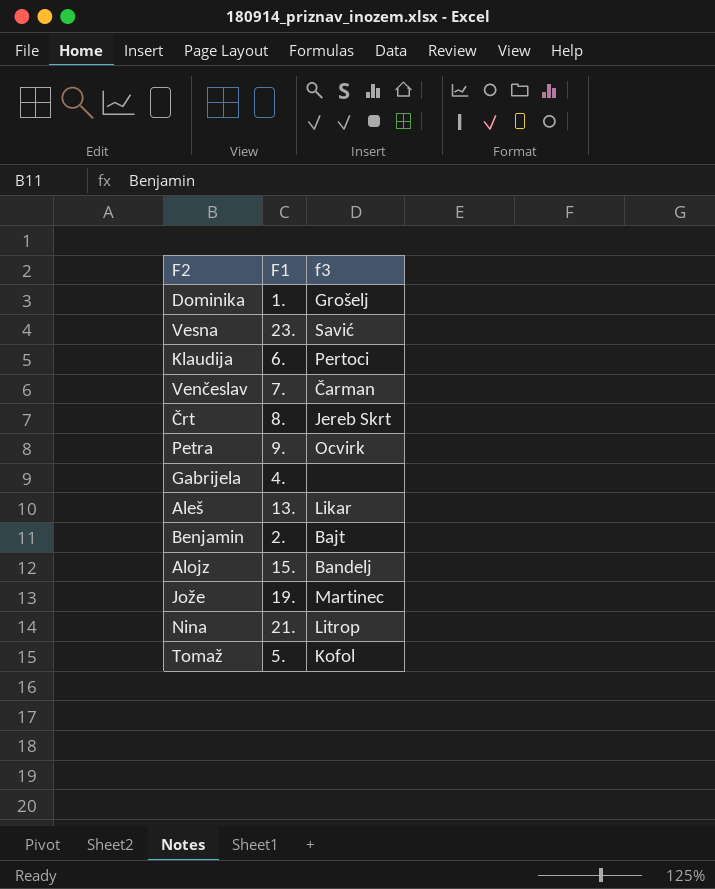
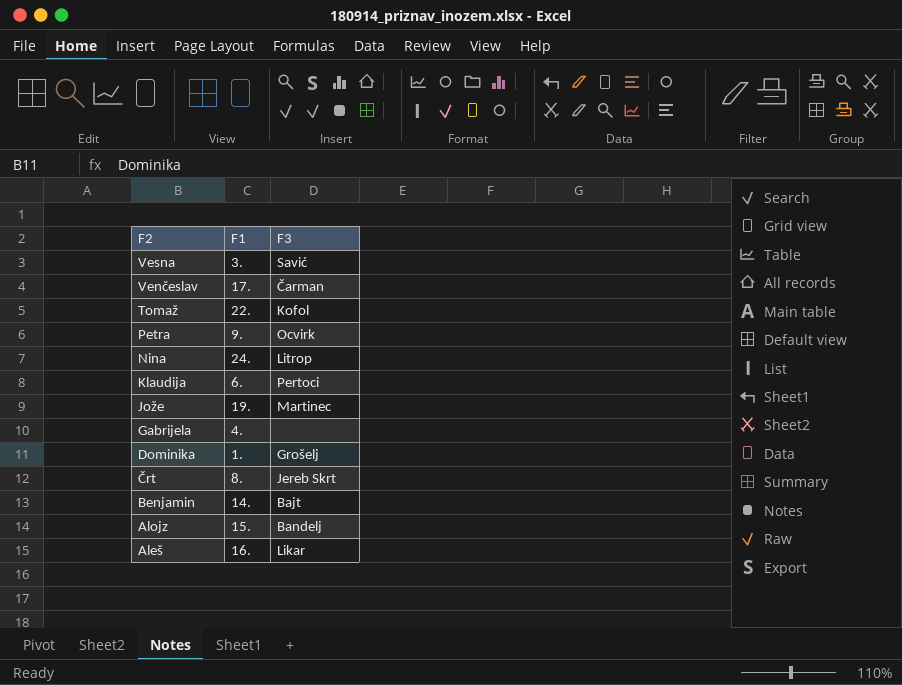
row order: none -> F2 descending
column name: f3 -> F3
Vesna | F1: 23. -> 3.
Venčeslav | F1: 7. -> 17.
Tomaž | F1: 5. -> 22.
Nina | F1: 21. -> 24.
Benjamin | F1: 2. -> 14.
Aleš | F1: 13. -> 16.

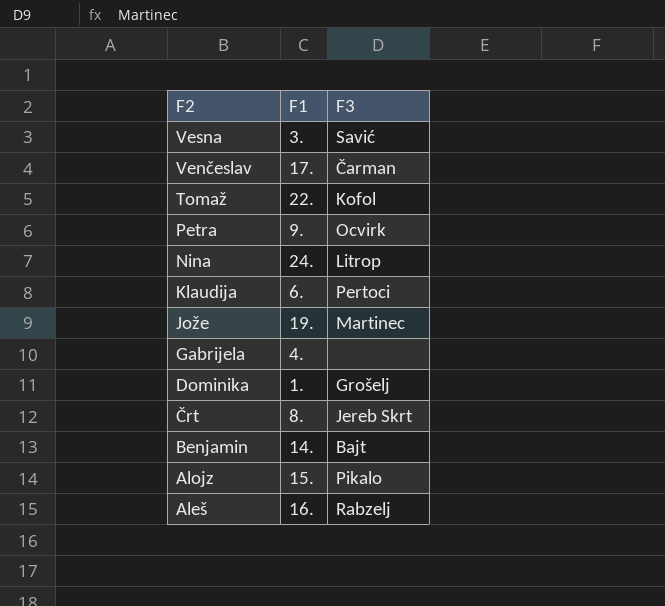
Alojz | F3: Bandelj -> Pikalo
Aleš | F3: Likar -> Rabzelj

